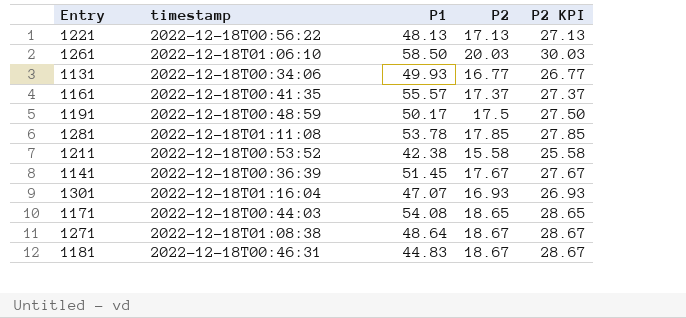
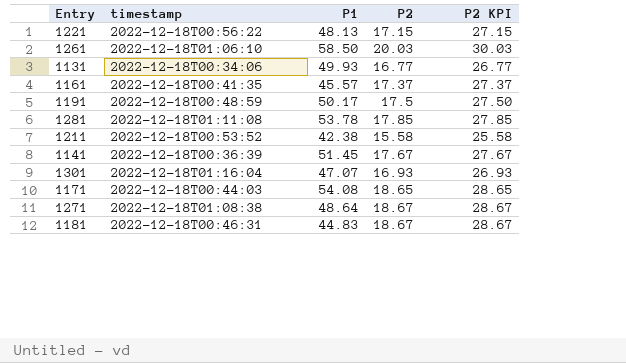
1221 | P2: 17.13 -> 17.15
1221 | P2 KPI: 27.13 -> 27.15
1161 | P1: 55.57 -> 45.57

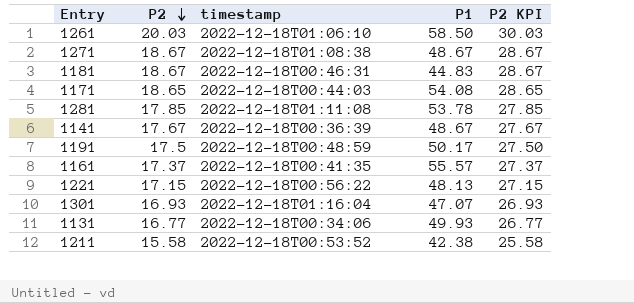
row order: none -> P2 descending
column P2 | position: 4 -> 2
1271 | P1: 48.64 -> 48.67
1141 | P1: 51.45 -> 48.67
1161 | P1: 45.57 -> 55.57

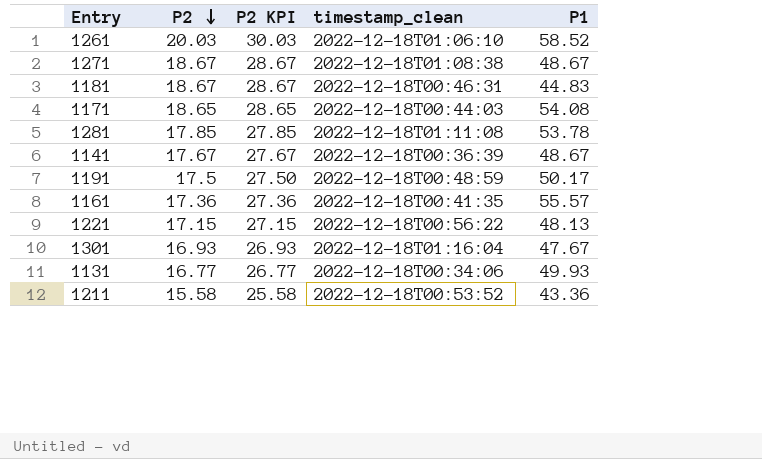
column P2 KPI | position: 5 -> 3
column name: timestamp -> timestamp_clean
1261 | P1: 58.50 -> 58.52
1161 | P2: 17.37 -> 17.36
1161 | P2 KPI: 27.37 -> 27.36
1301 | P1: 47.07 -> 47.67
1211 | P1: 42.38 -> 43.36

